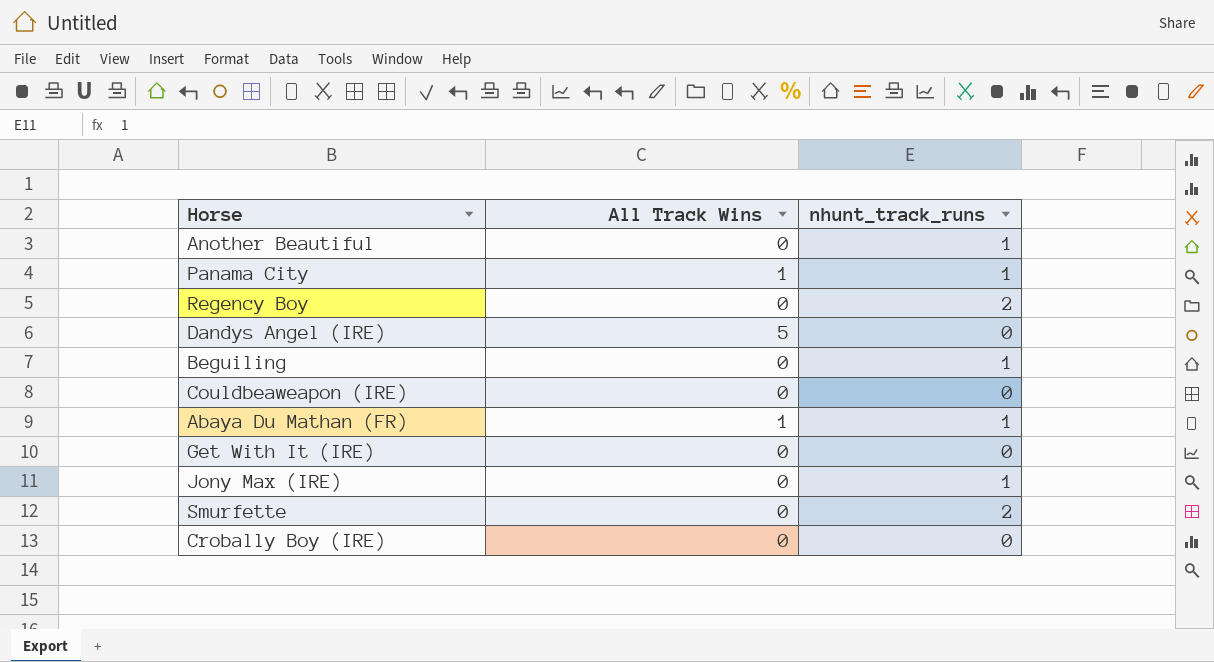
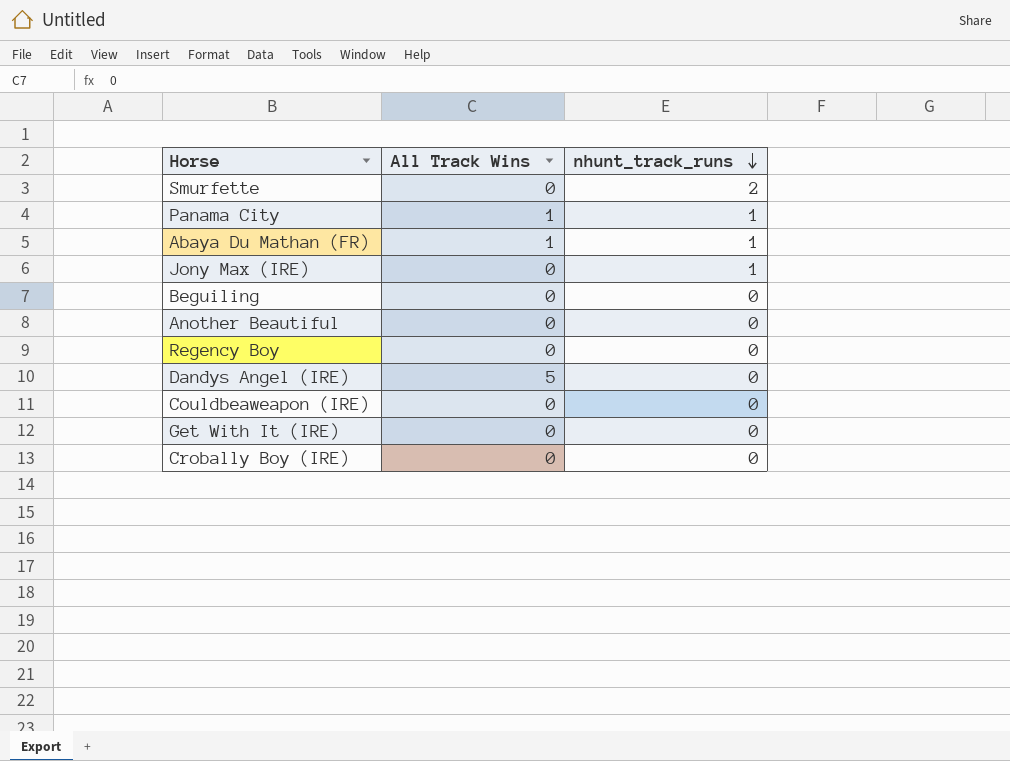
row order: none -> nhunt_track_runs descending
Beguiling | nhunt_track_runs: 1 -> 0
Another Beautiful | nhunt_track_runs: 1 -> 0
Regency Boy | nhunt_track_runs: 2 -> 0

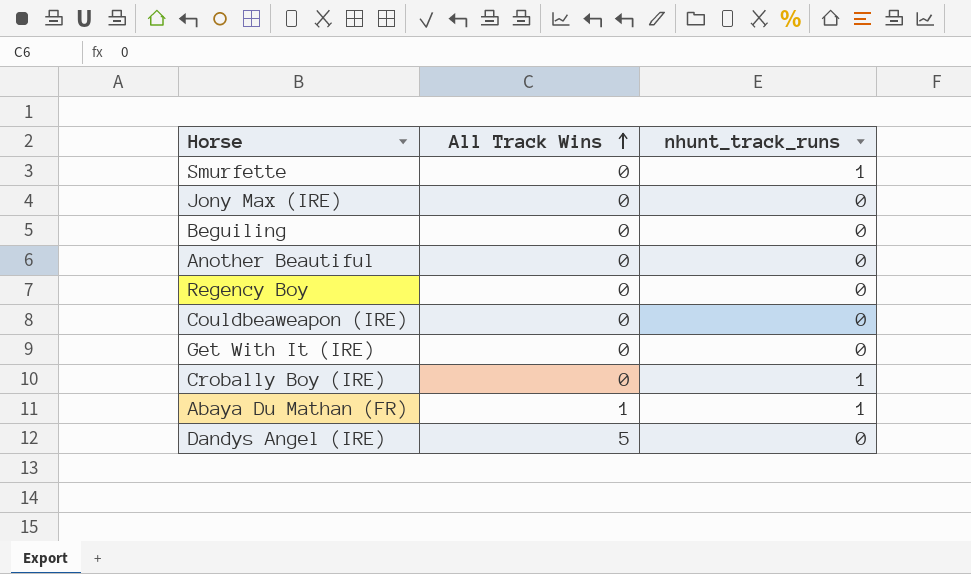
row order: nhunt_track_runs descending -> All Track Wins ascending
row Panama City: 1 | 1 -> none
Smurfette | nhunt_track_runs: 2 -> 1
Jony Max (IRE) | nhunt_track_runs: 1 -> 0
Crobally Boy (IRE) | nhunt_track_runs: 0 -> 1

